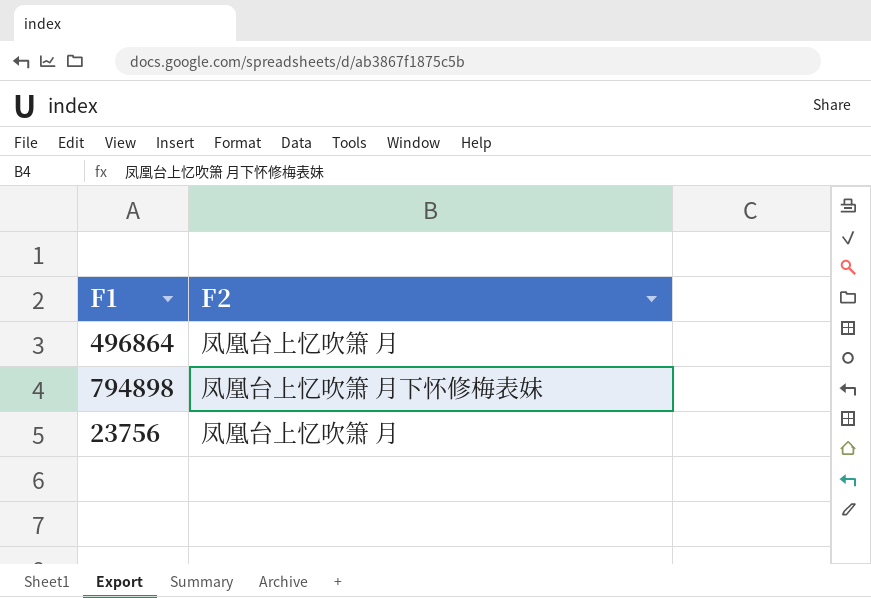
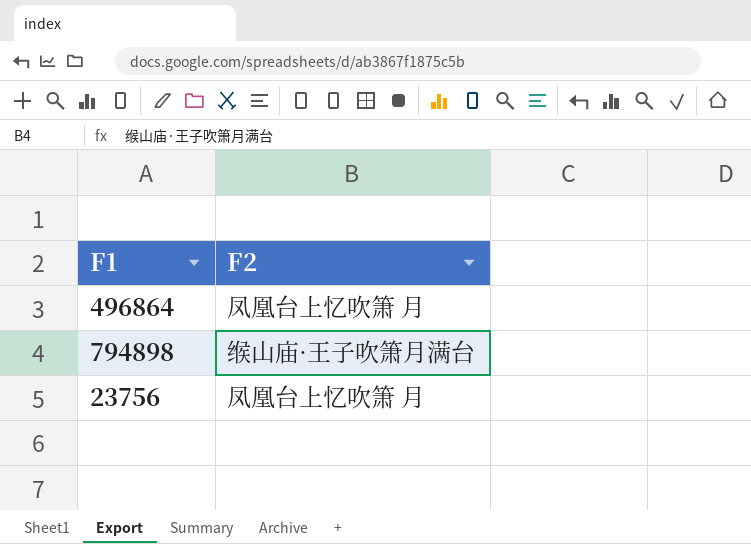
794898 | F2: 凤凰台上忆吹箫 月下怀修梅表妹 -> 缑山庙·王子吹箫月满台

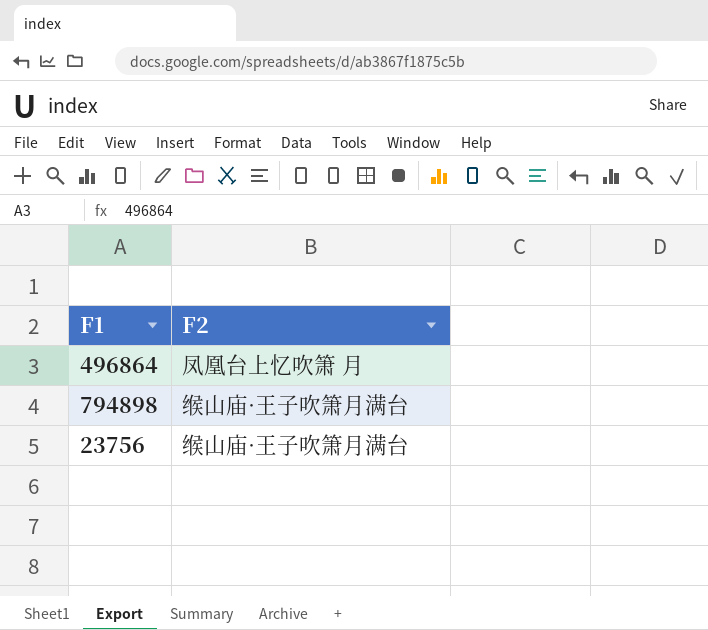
23756 | F2: 凤凰台上忆吹箫 月 -> 缑山庙·王子吹箫月满台

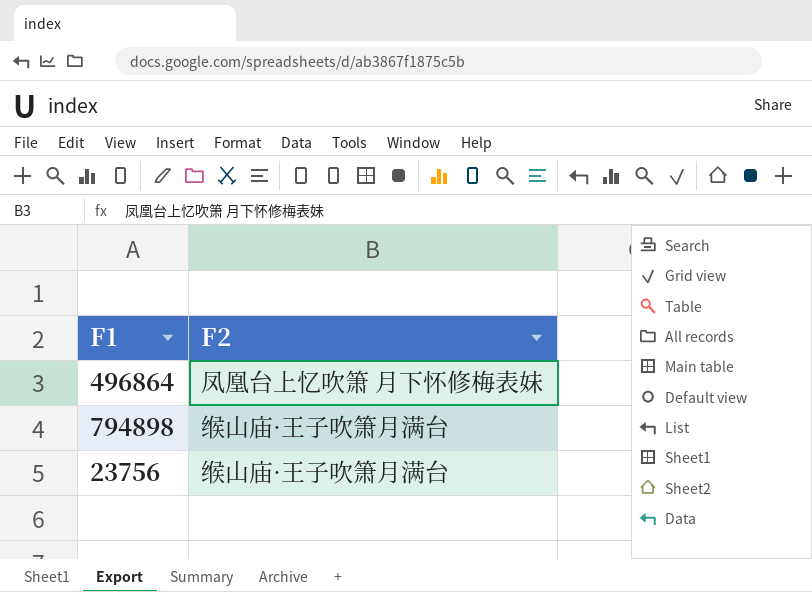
496864 | F2: 凤凰台上忆吹箫 月 -> 凤凰台上忆吹箫 月下怀修梅表妹

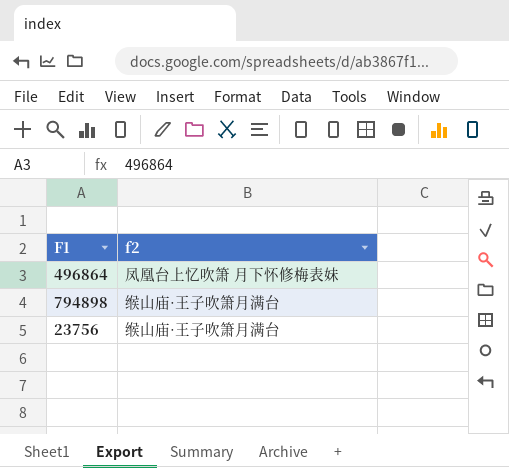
column name: F2 -> f2

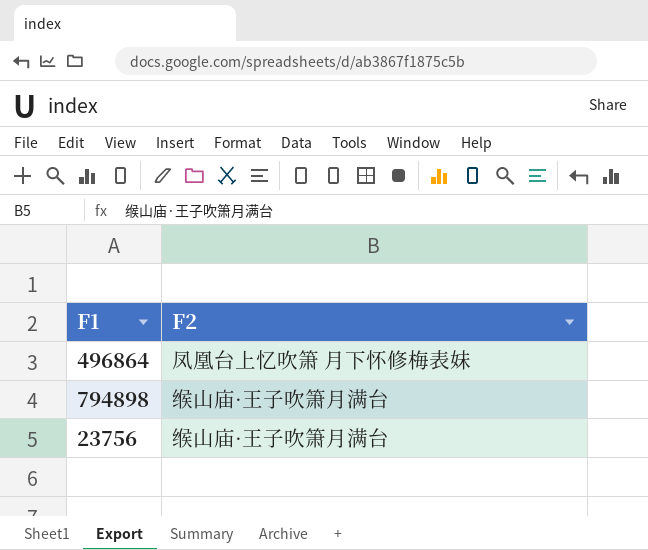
column name: f2 -> F2

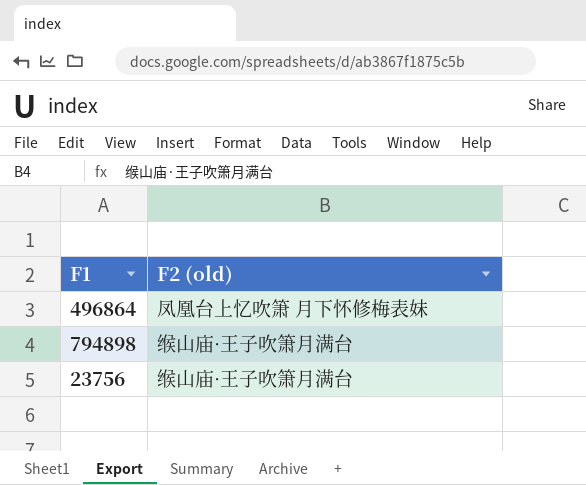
column name: F2 -> F2 (old)

